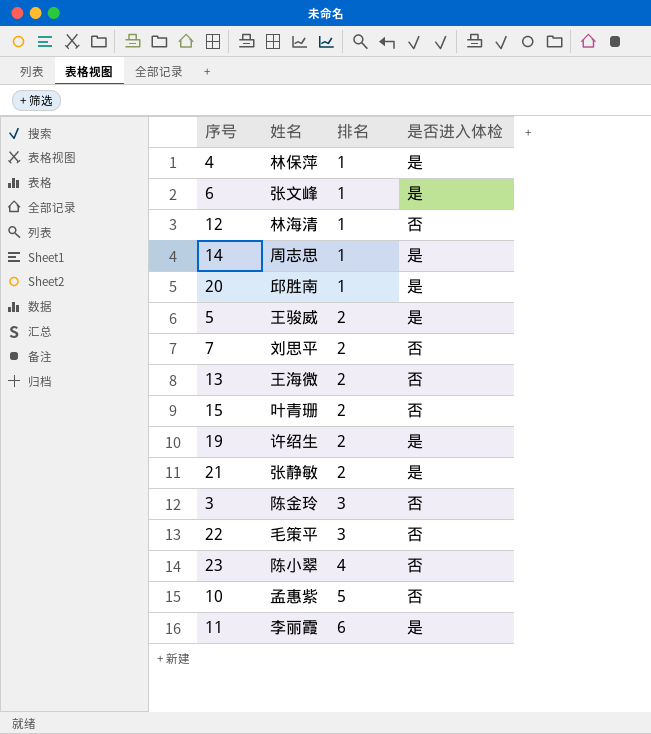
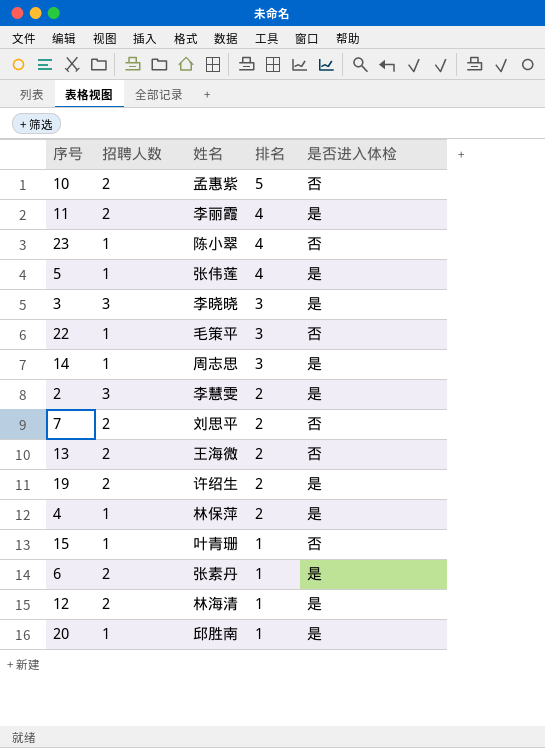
row order: 排名 ascending -> 排名 descending
column 招聘人数 | position: none -> 2
row 21: 张静敏 | 2 | 是 -> none
11 | 排名: 6 -> 4
5 | 姓名: 王骏威 -> 张伟莲
5 | 排名: 2 -> 4
3 | 姓名: 陈金玲 -> 李晓晓
3 | 是否进入体检: 否 -> 是
14 | 排名: 1 -> 3
row 2: none -> 3 | 李慧雯 | 2 | 是
4 | 排名: 1 -> 2
15 | 排名: 2 -> 1
6 | 姓名: 张文峰 -> 张素丹
12 | 是否进入体检: 否 -> 是

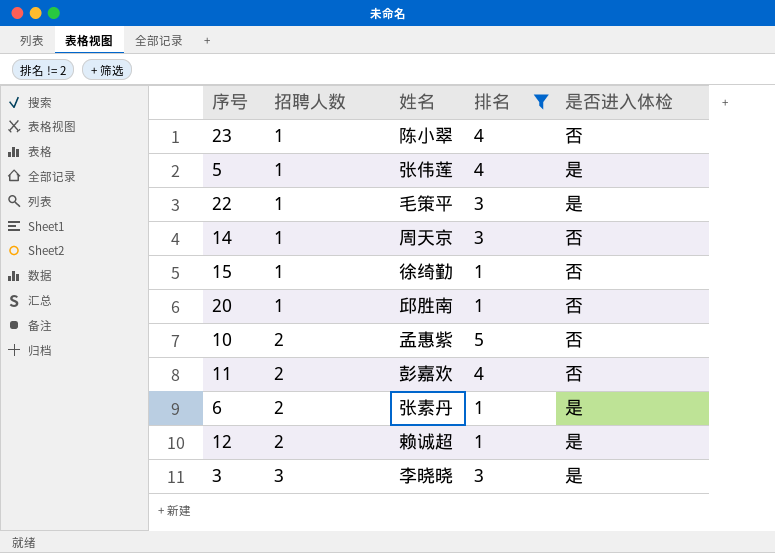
filter: none -> 排名 != 2
row order: 排名 descending -> 招聘人数 ascending
22 | 是否进入体检: 否 -> 是
14 | 姓名: 周志思 -> 周天京
14 | 是否进入体检: 是 -> 否
15 | 姓名: 叶青珊 -> 徐绮勤
20 | 是否进入体检: 是 -> 否
11 | 姓名: 李丽霞 -> 彭嘉欢
11 | 是否进入体检: 是 -> 否
12 | 姓名: 林海清 -> 赖诚超

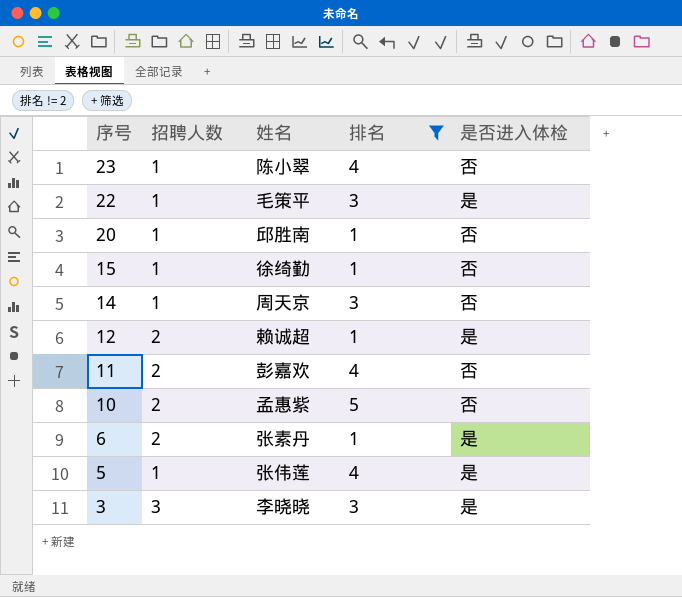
row order: 招聘人数 ascending -> 序号 descending

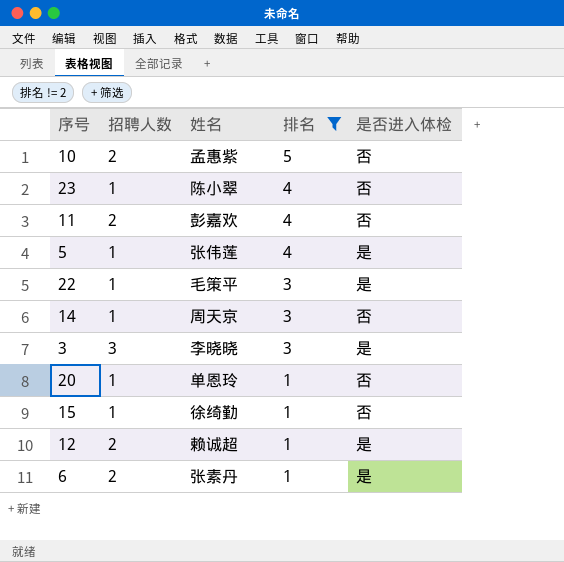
row order: 序号 descending -> 排名 descending
20 | 姓名: 邱胜南 -> 单恩玲

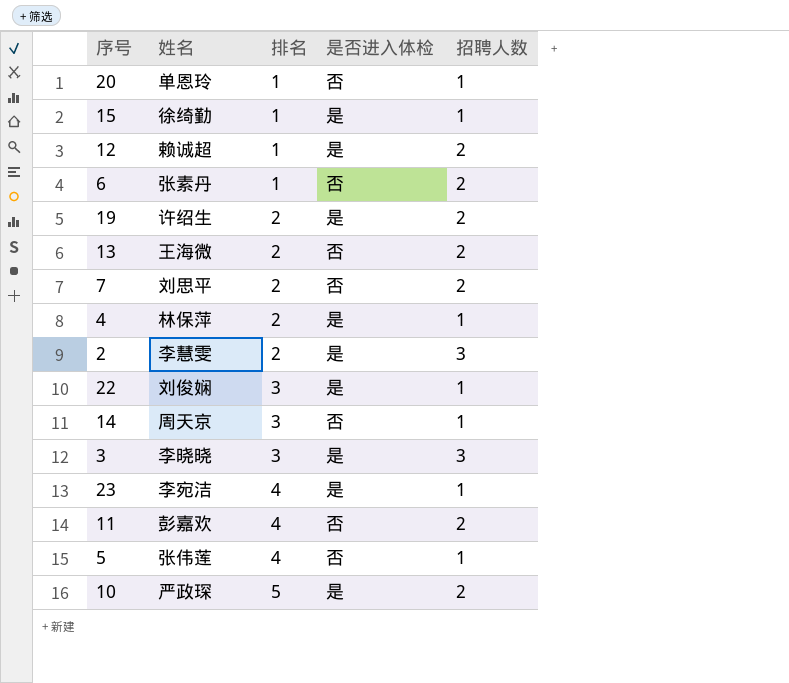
filter: 排名 != 2 -> none
row order: 排名 descending -> 排名 ascending
column 招聘人数 | position: 2 -> 5
15 | 是否进入体检: 否 -> 是
6 | 是否进入体检: 是 -> 否
22 | 姓名: 毛策平 -> 刘俊娴
23 | 姓名: 陈小翠 -> 李宛洁
23 | 是否进入体检: 否 -> 是
5 | 是否进入体检: 是 -> 否
10 | 姓名: 孟惠紫 -> 严政琛
10 | 是否进入体检: 否 -> 是

